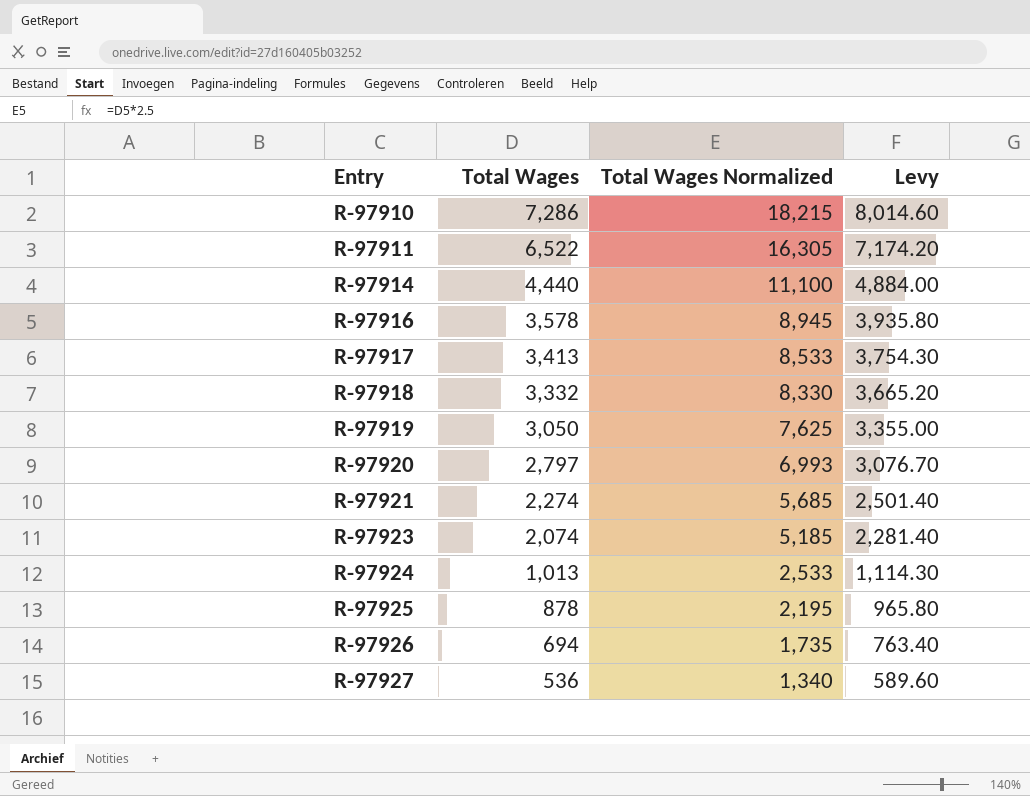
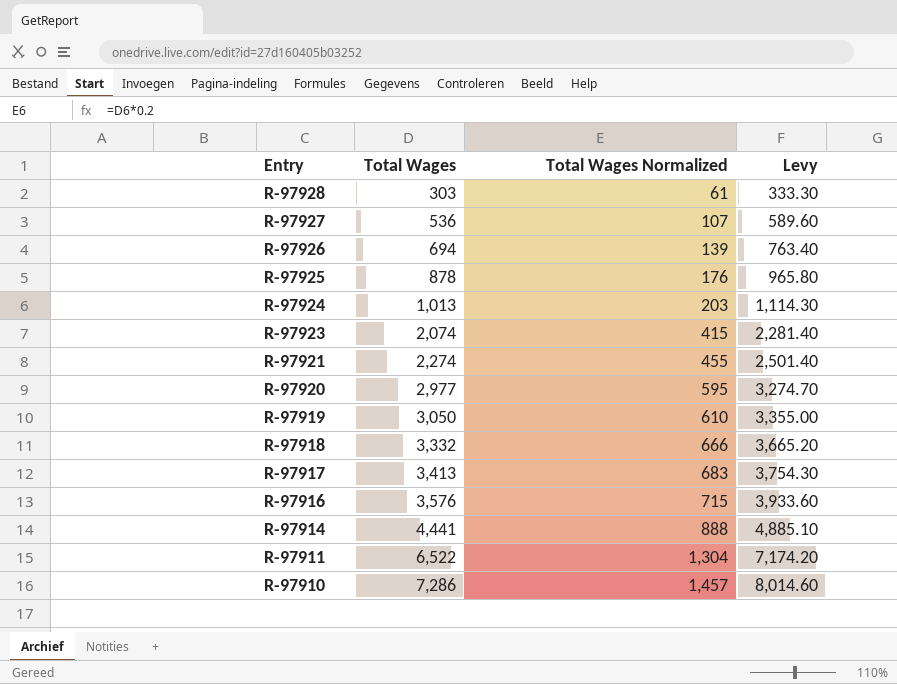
row order: Entry ascending -> Entry descending
column Total Wages Normalized | formula: [Total Wages] * 2.5 -> [Total Wages] * 0.2
row R-97928: none -> 303 | 61 | 333.30
R-97920 | Total Wages: 2,797 -> 2,977
R-97920 | Levy: 3,076.70 -> 3,274.70
R-97916 | Total Wages: 3,578 -> 3,576
R-97916 | Levy: 3,935.80 -> 3,933.60
R-97914 | Total Wages: 4,440 -> 4,441
R-97914 | Levy: 4,884.00 -> 4,885.10

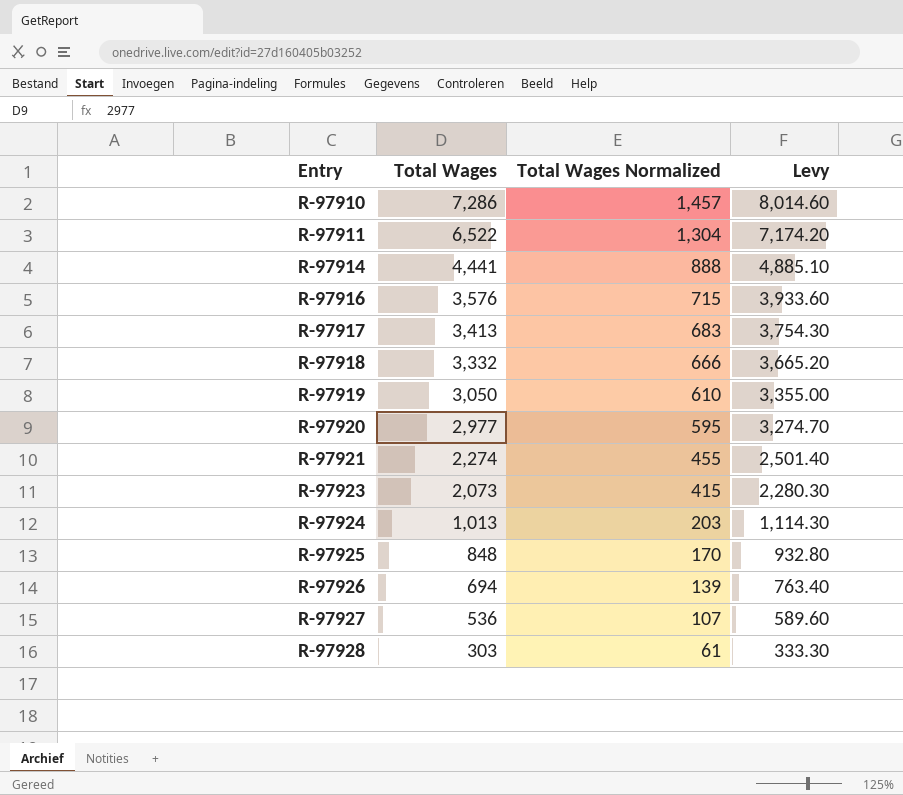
row order: Entry descending -> Entry ascending
R-97923 | Total Wages: 2,074 -> 2,073
R-97923 | Levy: 2,281.40 -> 2,280.30
R-97925 | Total Wages: 878 -> 848
R-97925 | Total Wages Normalized: 176 -> 170
R-97925 | Levy: 965.80 -> 932.80

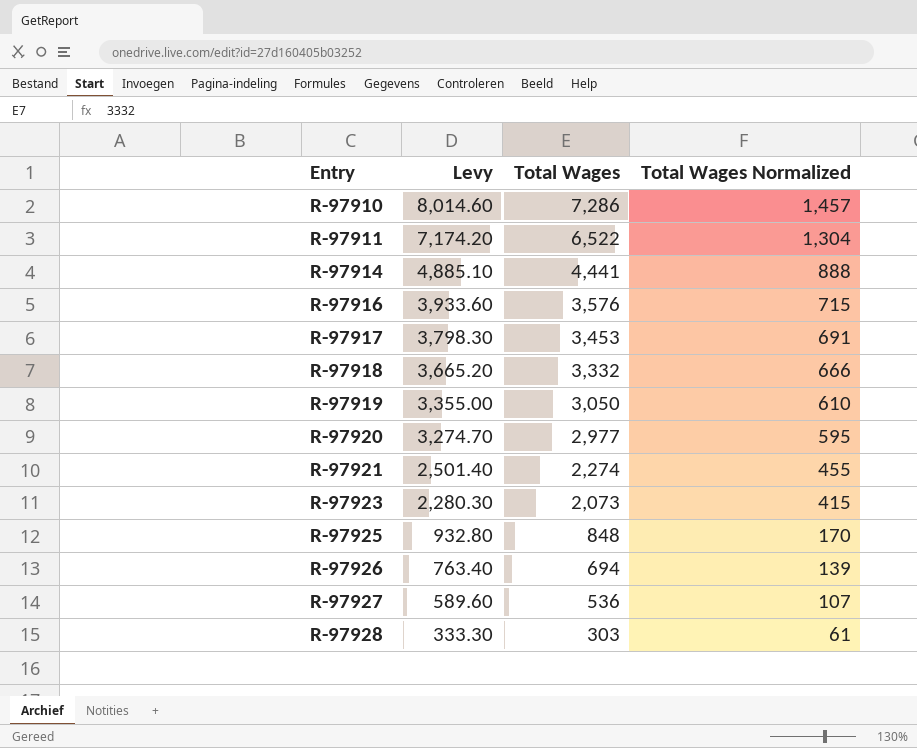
column Levy | position: 4 -> 2
row R-97924: 1,013 | 203 | 1,114.30 -> none
R-97917 | Levy: 3,754.30 -> 3,798.30
R-97917 | Total Wages: 3,413 -> 3,453
R-97917 | Total Wages Normalized: 683 -> 691

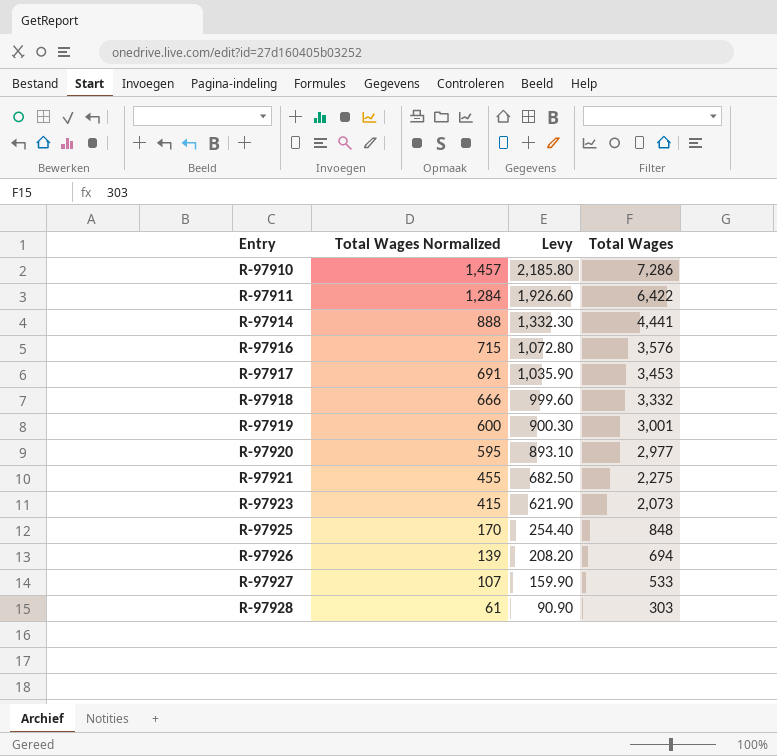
column Total Wages Normalized | position: 4 -> 2
column Levy | formula: [Total Wages] * 1.1 -> [Total Wages] * 0.3
R-97911 | Total Wages Normalized: 1,304 -> 1,284
R-97911 | Total Wages: 6,522 -> 6,422
R-97919 | Total Wages Normalized: 610 -> 600
R-97919 | Total Wages: 3,050 -> 3,001
R-97921 | Total Wages: 2,274 -> 2,275
R-97927 | Total Wages: 536 -> 533

